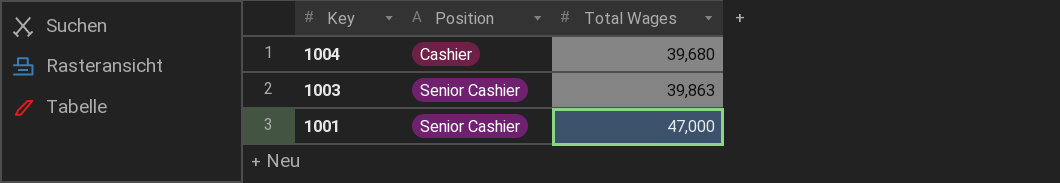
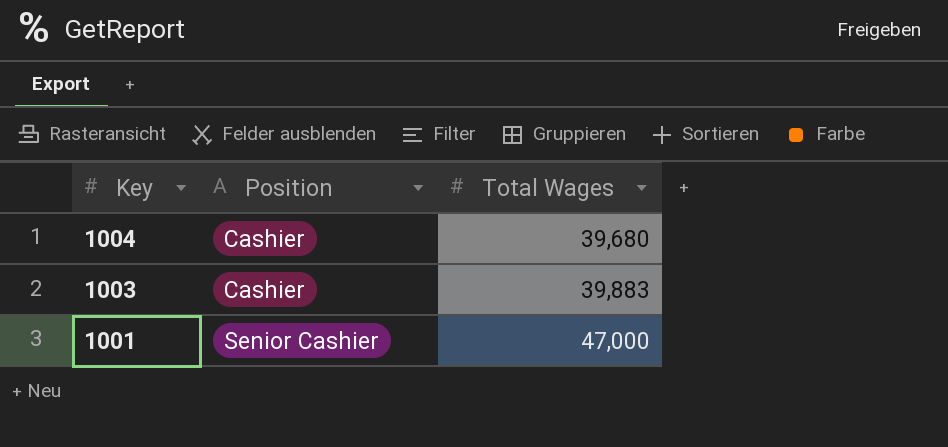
1003 | Position: Senior Cashier -> Cashier
1003 | Total Wages: 39,863 -> 39,883

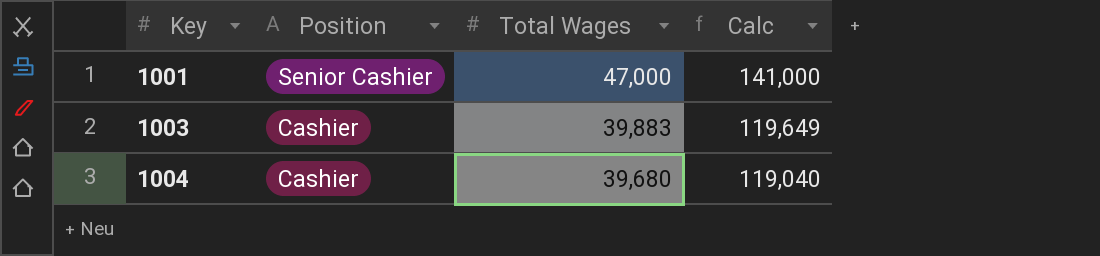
row order: Key descending -> Key ascending
column Calc | formula: none -> [Total Wages] * 3

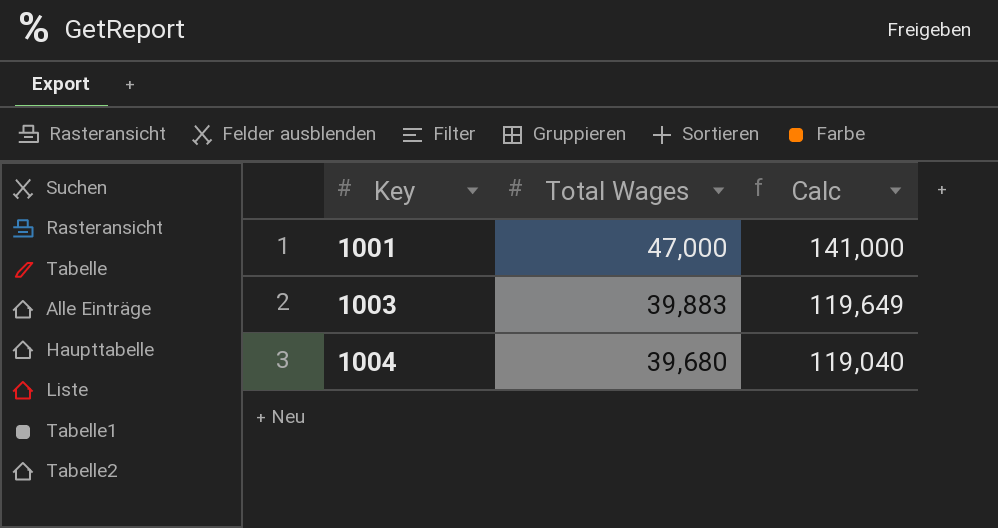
column Position | position: 2 -> none

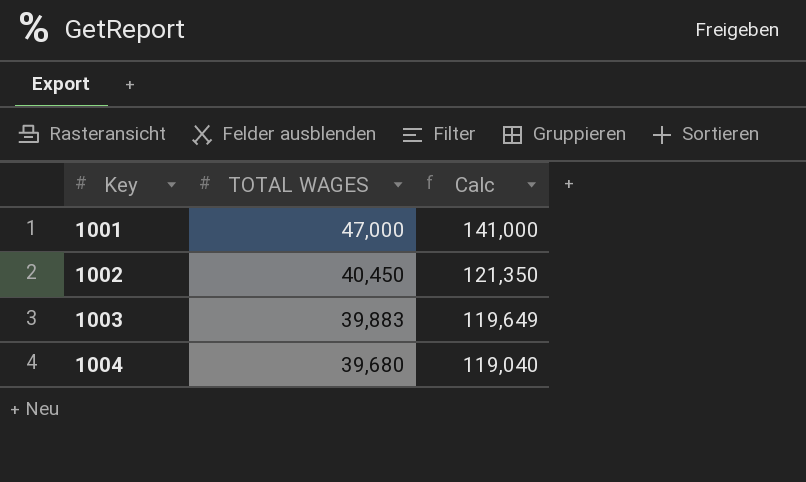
column name: Total Wages -> TOTAL WAGES
row 1002: none -> 40,450 | 121,350

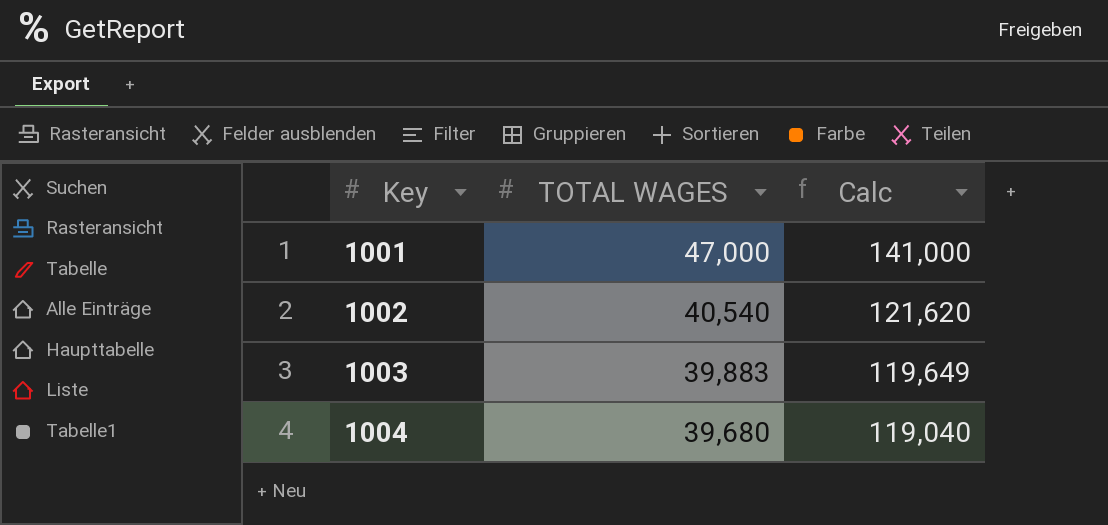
1002 | TOTAL WAGES: 40,450 -> 40,540
1002 | Calc: 121,350 -> 121,620

